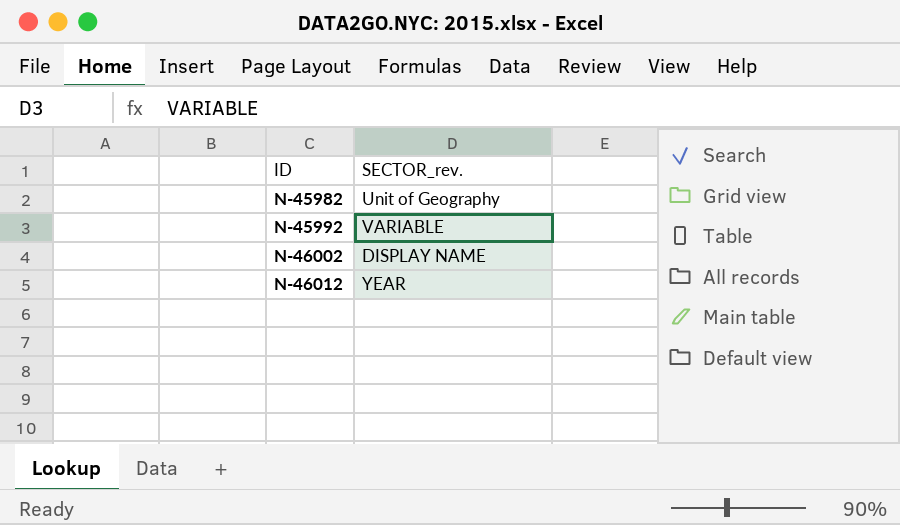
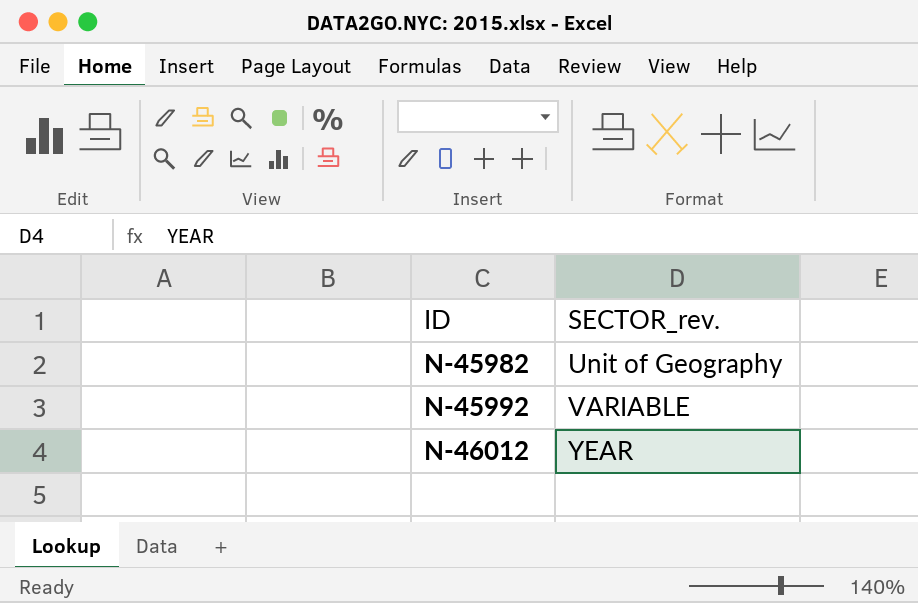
row N-46002: DISPLAY NAME -> none

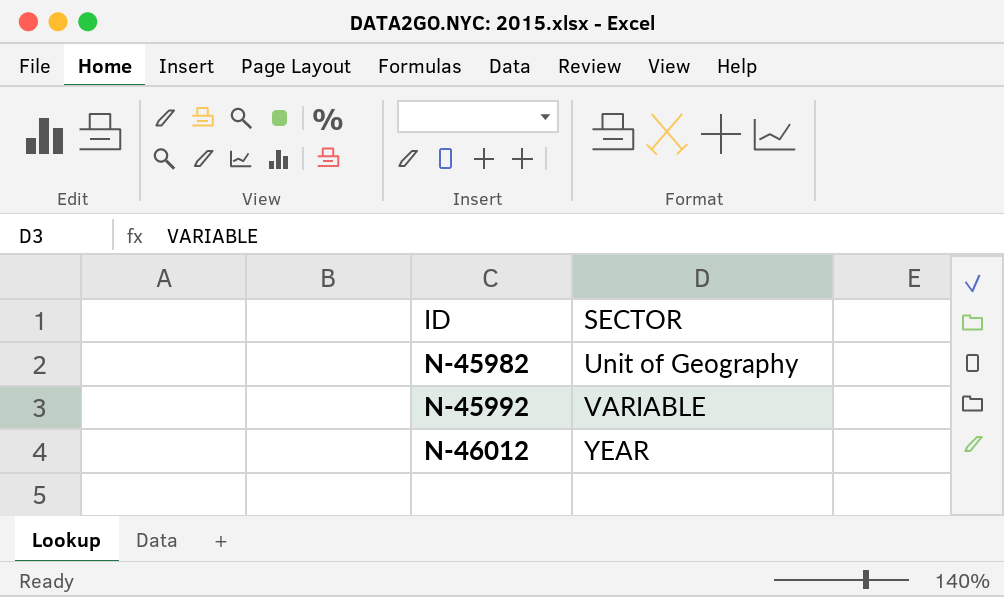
column name: SECTOR_rev. -> SECTOR

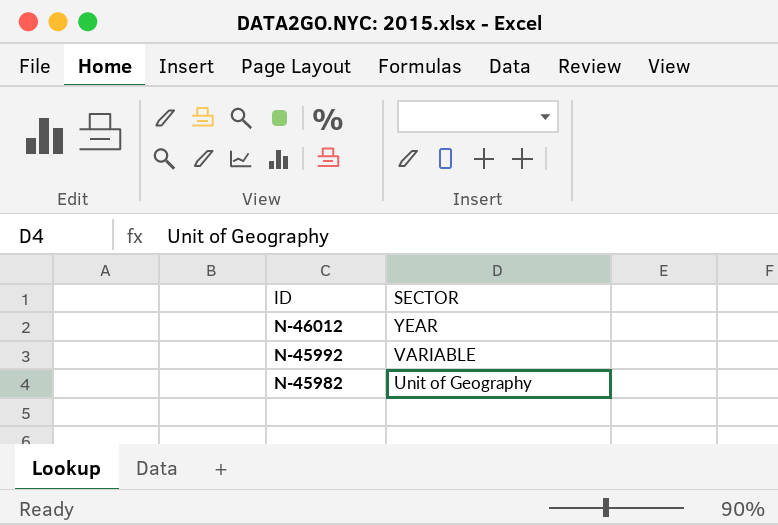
row order: ID ascending -> ID descending

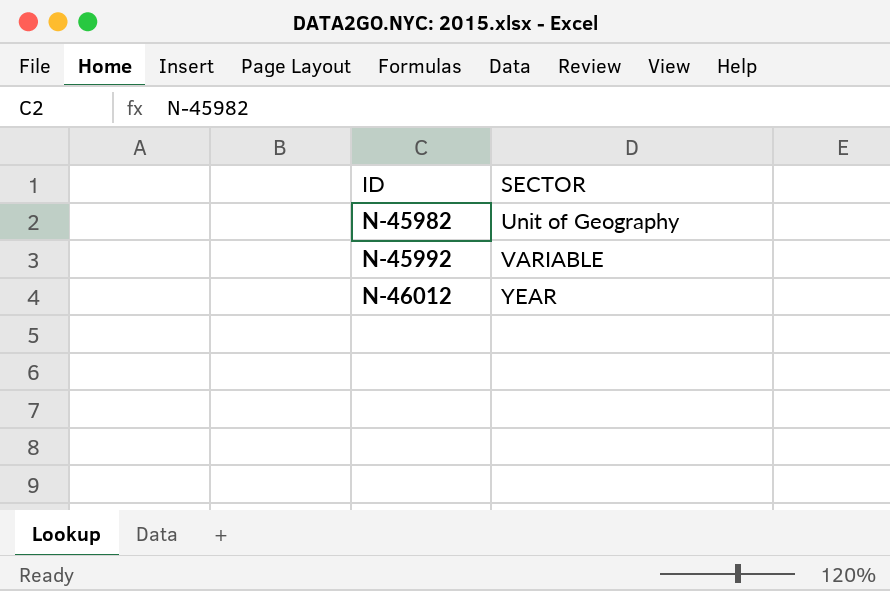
row order: ID descending -> ID ascending

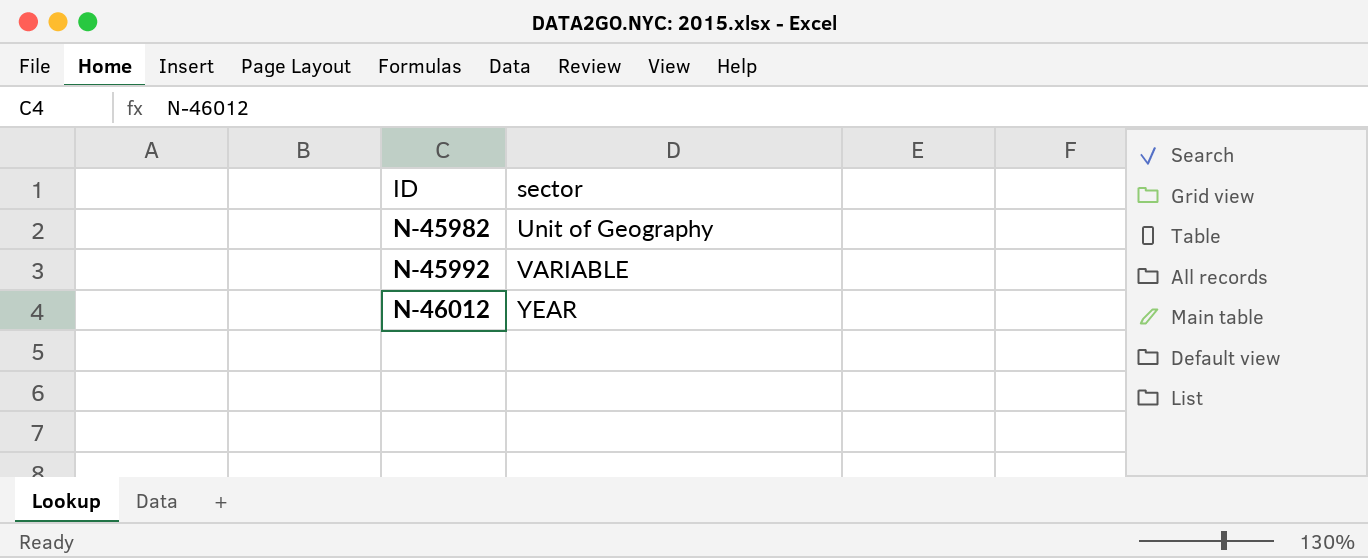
column name: SECTOR -> sector

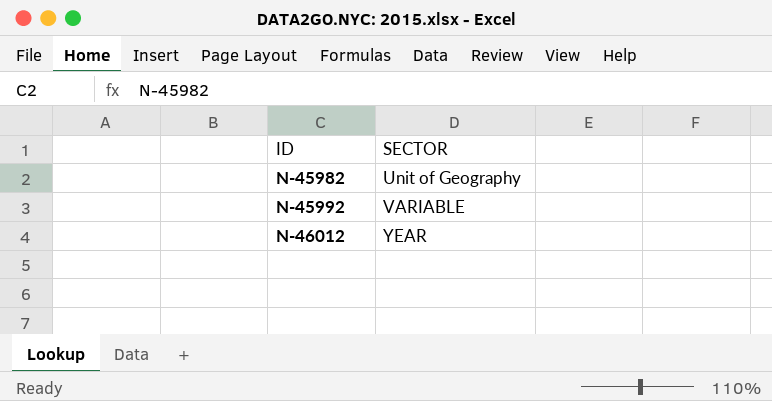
column name: sector -> SECTOR

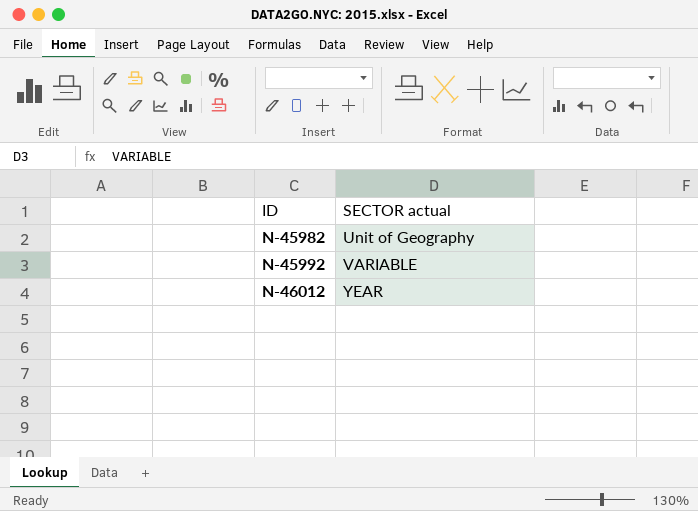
column name: SECTOR -> SECTOR actual

